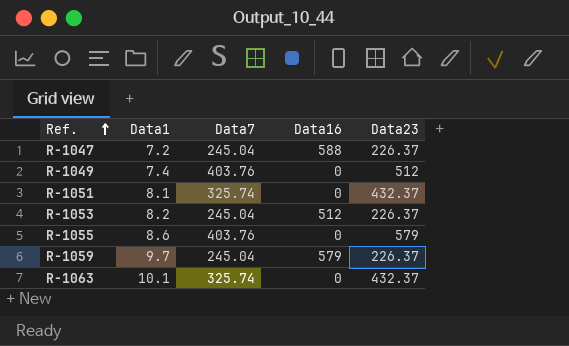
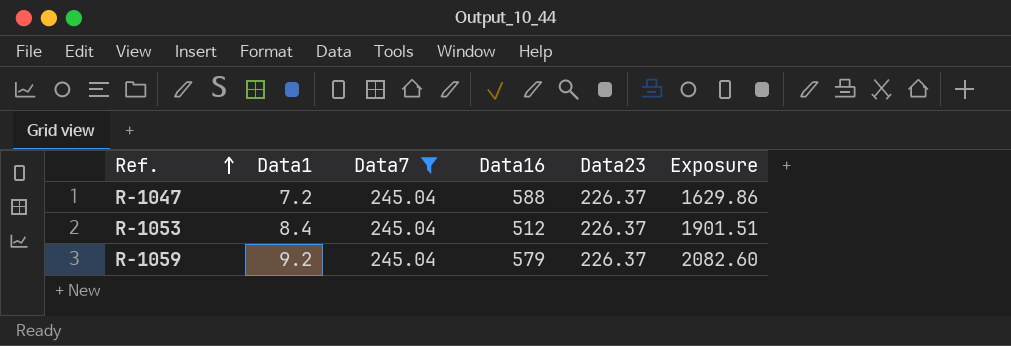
filter: none -> Data7 = 245.04
column Exposure | formula: none -> [Data1] * [Data23]
R-1053 | Data1: 8.2 -> 8.4
R-1059 | Data1: 9.7 -> 9.2

